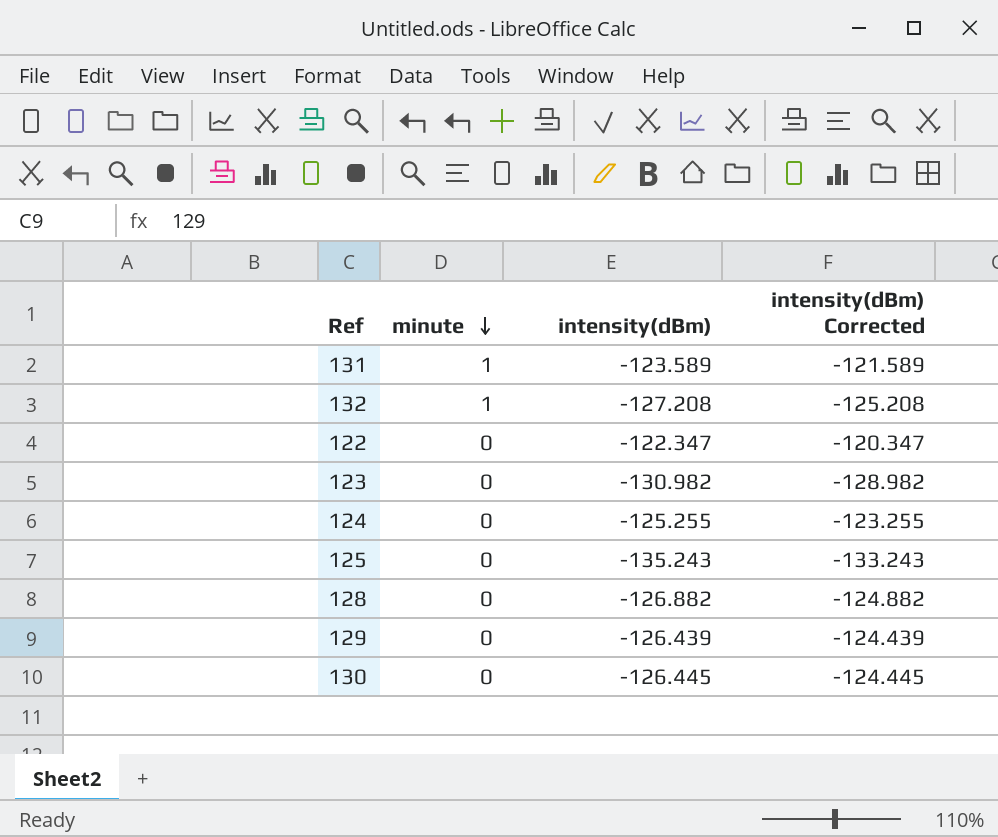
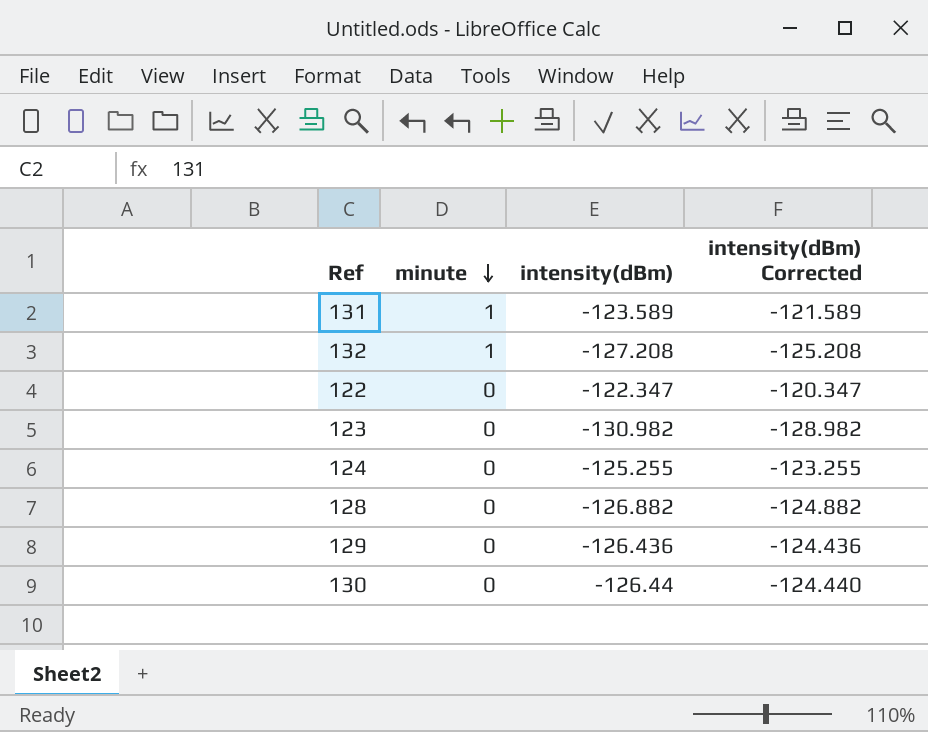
row 125: 0 | -135.243 | -133.243 -> none
129 | intensity(dBm): -126.439 -> -126.436
129 | intensity(dBm) Corrected: -124.439 -> -124.436
130 | intensity(dBm): -126.445 -> -126.44
130 | intensity(dBm) Corrected: -124.445 -> -124.440

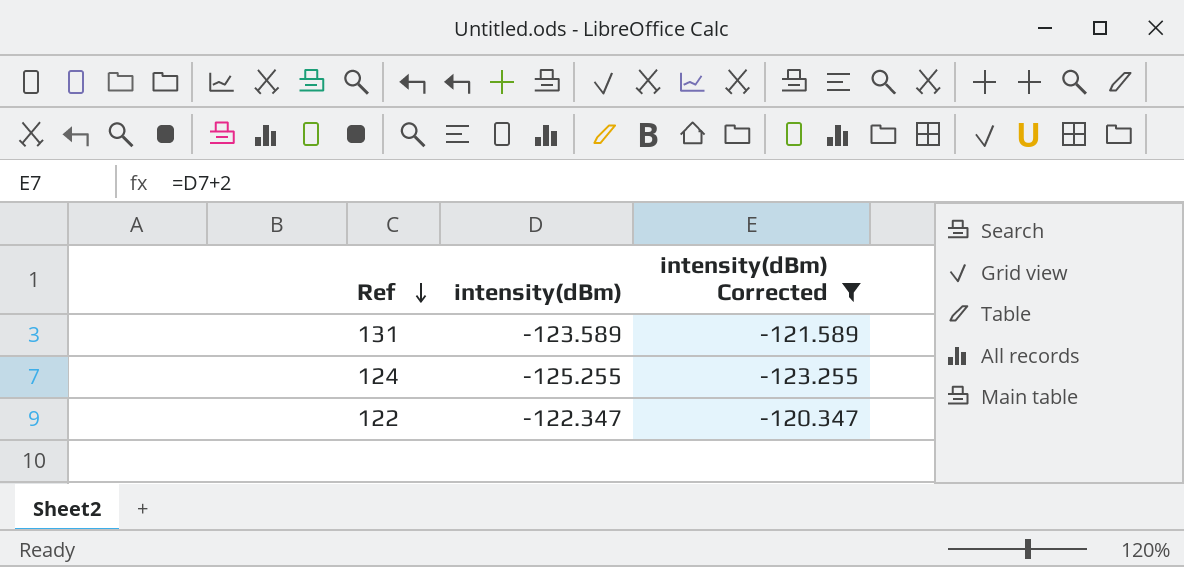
filter: none -> intensity(dBm) Corrected >= -123.255
row order: minute descending -> Ref descending
column minute | position: 2 -> none

